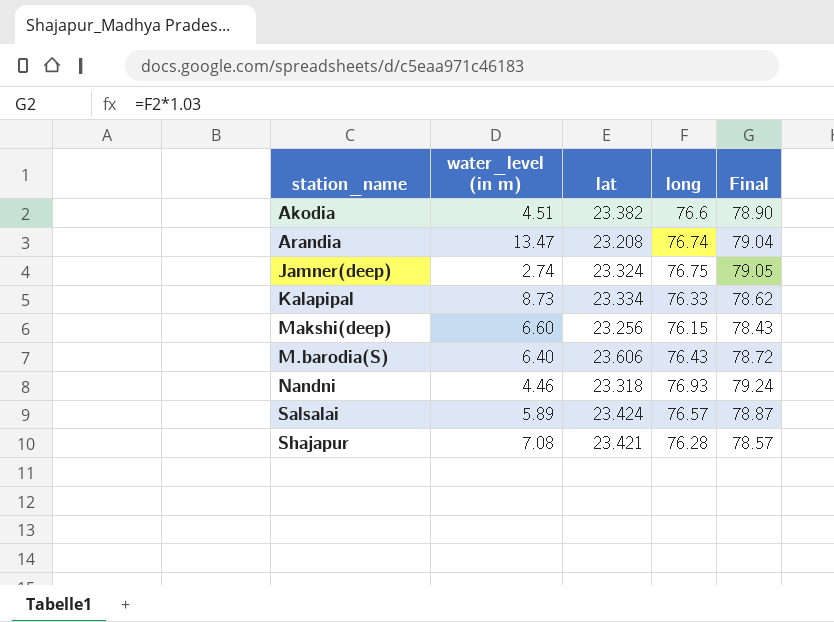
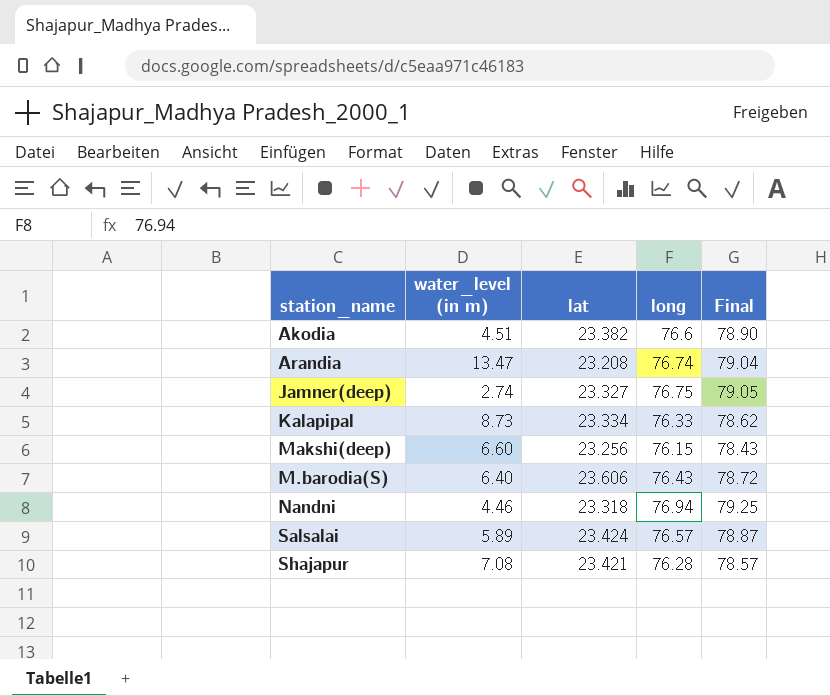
Jamner(deep) | lat: 23.324 -> 23.327
Nandni | long: 76.93 -> 76.94
Nandni | Final: 79.24 -> 79.25

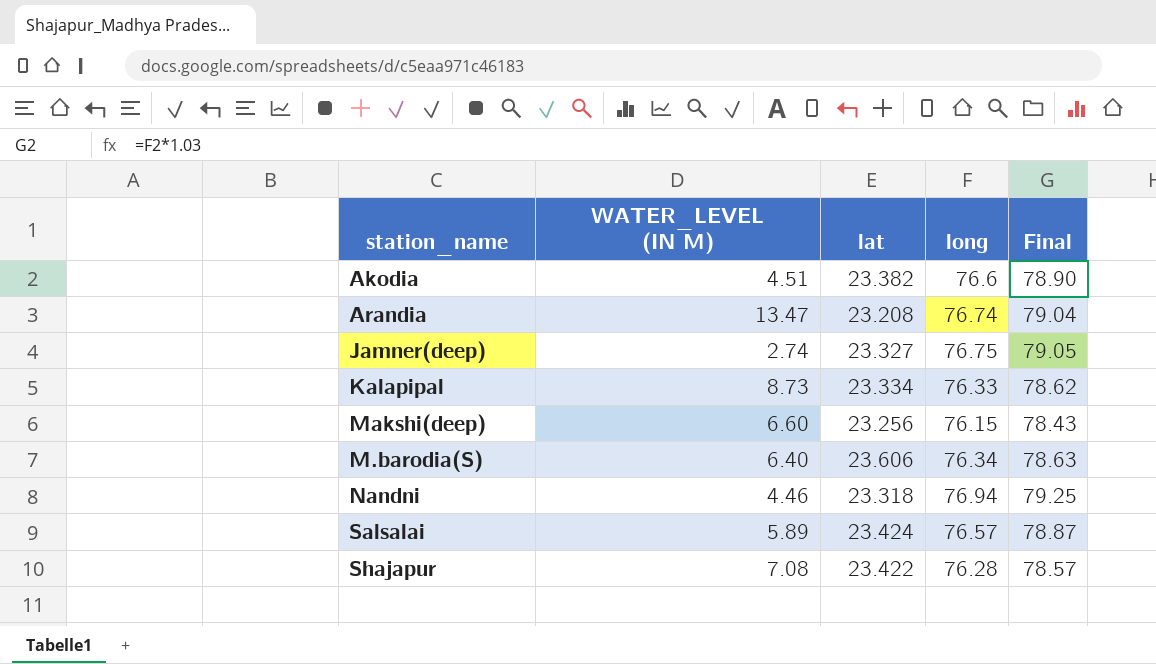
column name: water_level (in m) -> WATER_LEVEL (IN M)
M.barodia(S) | long: 76.43 -> 76.34
M.barodia(S) | Final: 78.72 -> 78.63
Shajapur | lat: 23.421 -> 23.422

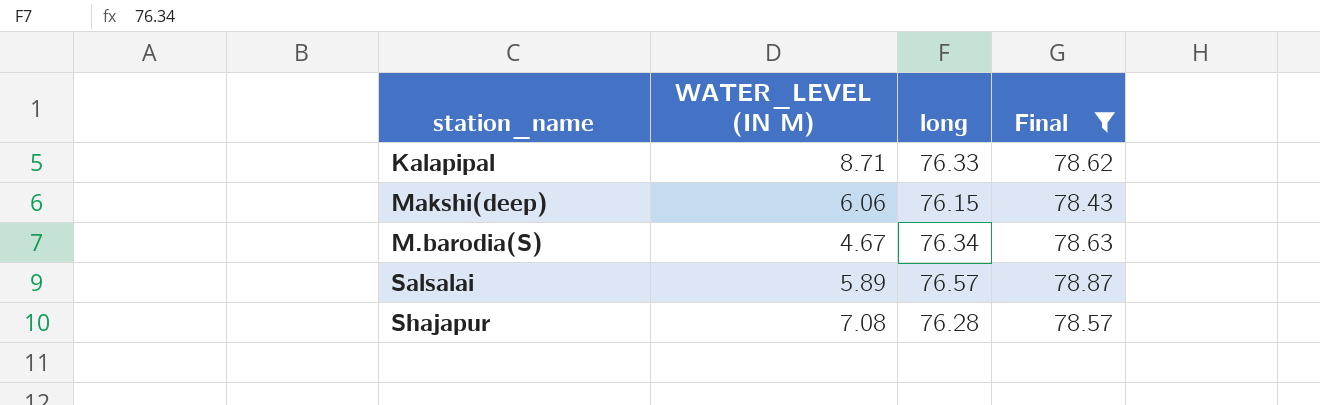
filter: none -> Final <= 78.87
column lat | position: 3 -> none
Kalapipal | WATER_LEVEL (IN M): 8.73 -> 8.71
Makshi(deep) | WATER_LEVEL (IN M): 6.60 -> 6.06
M.barodia(S) | WATER_LEVEL (IN M): 6.40 -> 4.67

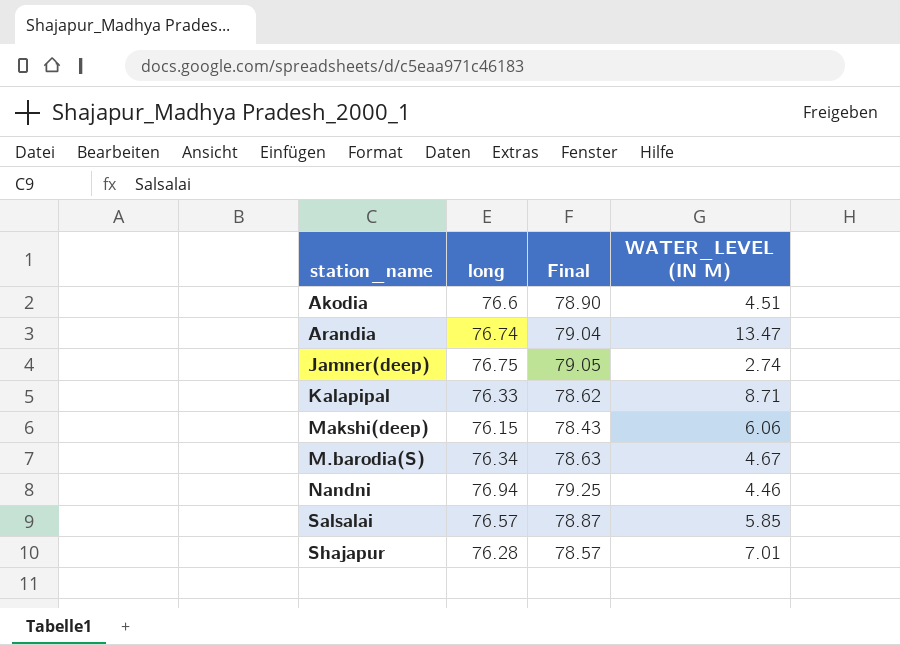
filter: Final <= 78.87 -> none
column WATER_LEVEL (IN M) | position: 2 -> 4
Salsalai | WATER_LEVEL (IN M): 5.89 -> 5.85
Shajapur | WATER_LEVEL (IN M): 7.08 -> 7.01

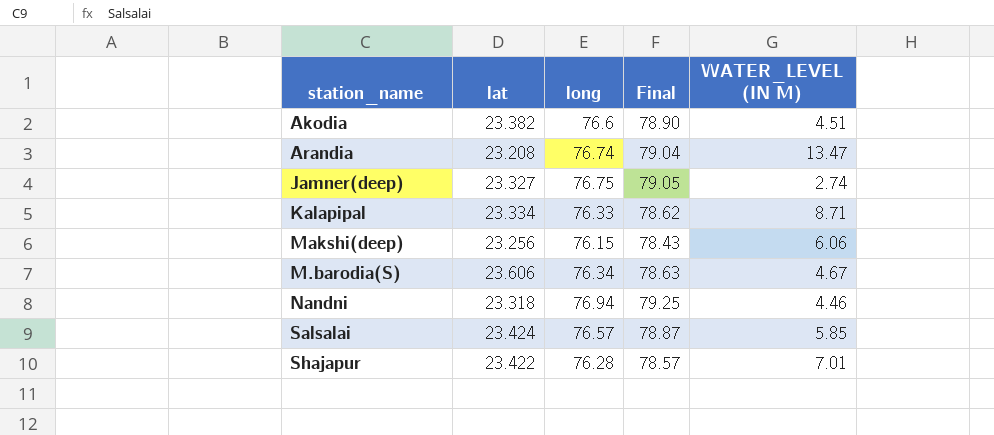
column lat | position: none -> 2

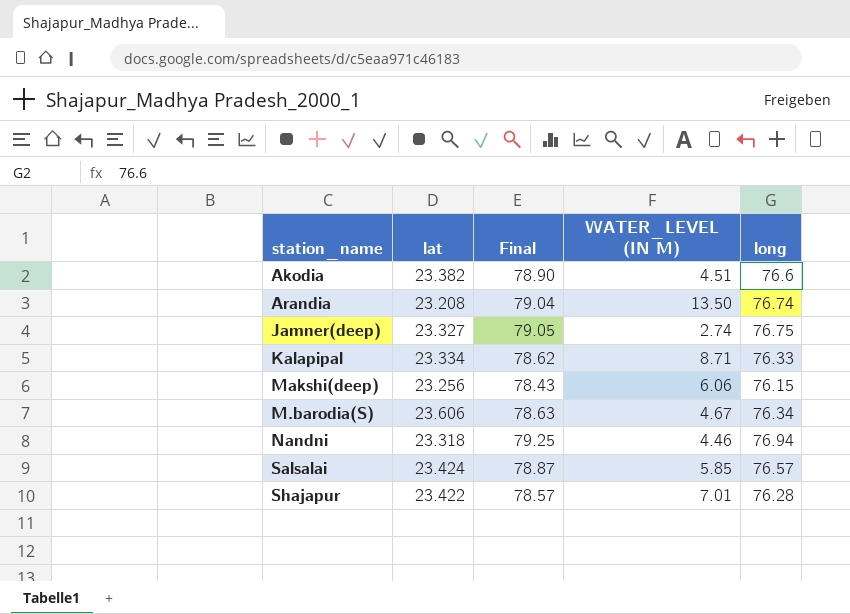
column long | position: 3 -> 5
Arandia | WATER_LEVEL (IN M): 13.47 -> 13.50

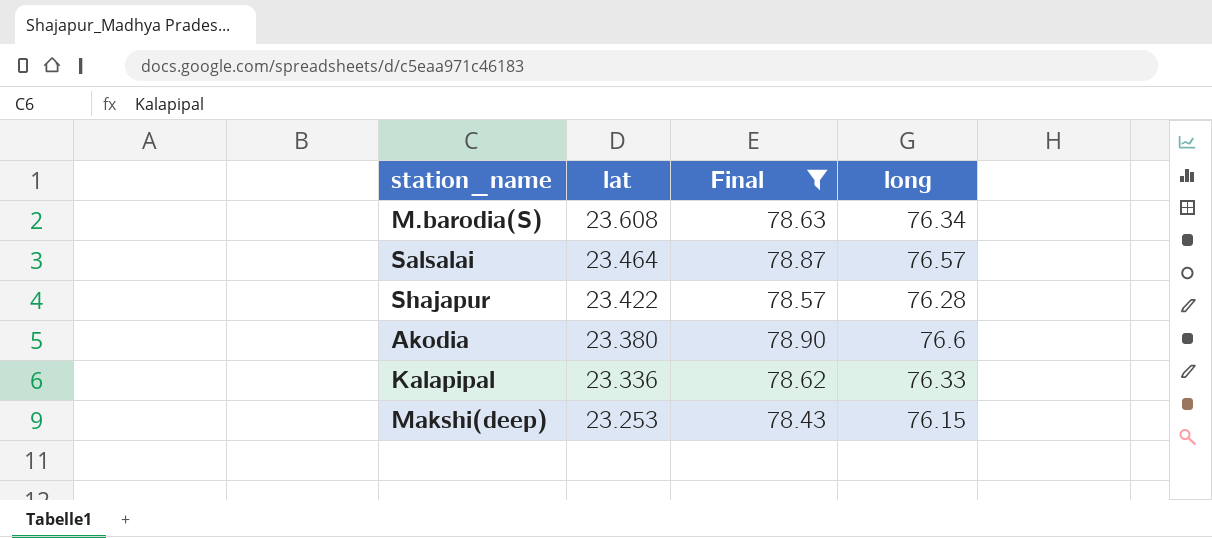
filter: none -> Final <= 78.90
row order: none -> lat descending
column WATER_LEVEL (IN M) | position: 4 -> none
M.barodia(S) | lat: 23.606 -> 23.608
Salsalai | lat: 23.424 -> 23.464
Akodia | lat: 23.382 -> 23.380
Kalapipal | lat: 23.334 -> 23.336
Makshi(deep) | lat: 23.256 -> 23.253

